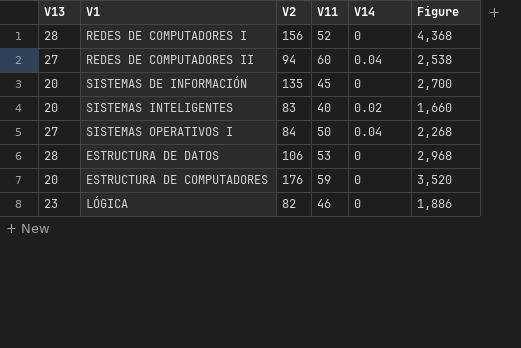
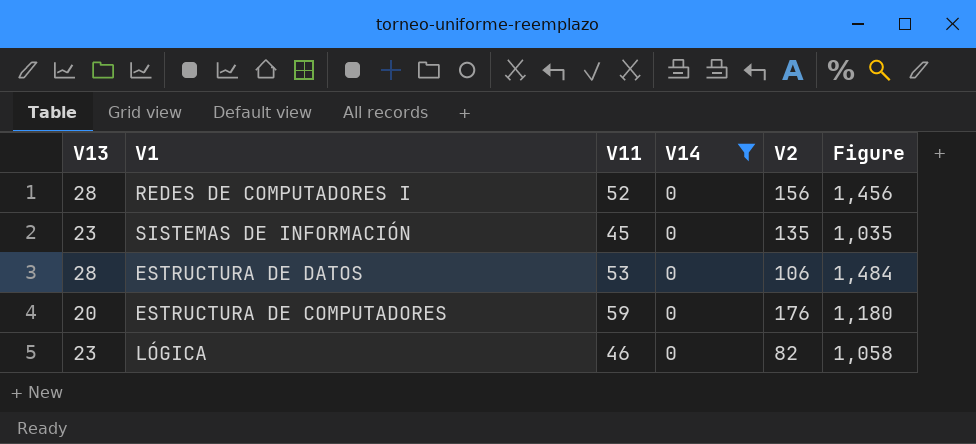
filter: none -> V14 = 0
column V2 | position: 3 -> 5
column Figure | formula: [V13] * [V2] -> [V13] * [V11]
SISTEMAS DE INFORMACIÓN | V13: 20 -> 23

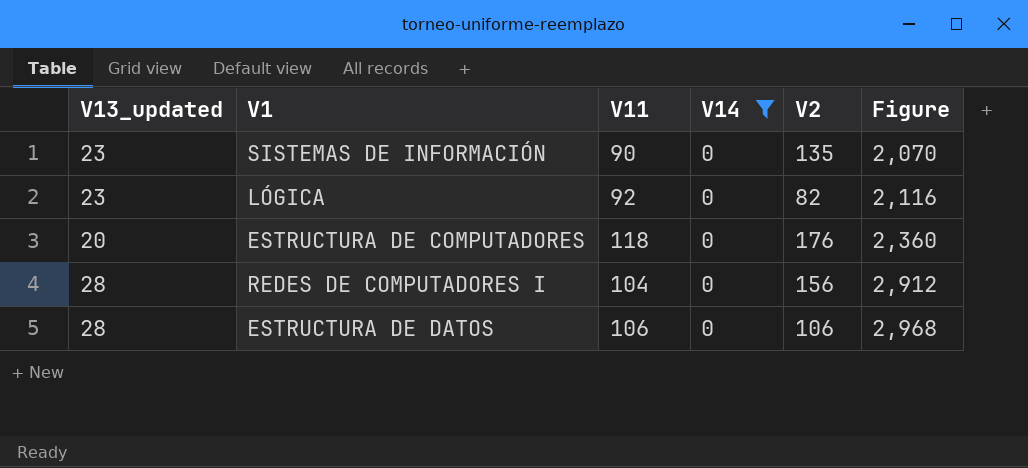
row order: none -> Figure ascending
column name: V13 -> V13_updated
SISTEMAS DE INFORMACIÓN | V11: 45 -> 90
SISTEMAS DE INFORMACIÓN | Figure: 1,035 -> 2,070
LÓGICA | V11: 46 -> 92
LÓGICA | Figure: 1,058 -> 2,116
ESTRUCTURA DE COMPUTADORES | V11: 59 -> 118
ESTRUCTURA DE COMPUTADORES | Figure: 1,180 -> 2,360
REDES DE COMPUTADORES I | V11: 52 -> 104
REDES DE COMPUTADORES I | Figure: 1,456 -> 2,912
ESTRUCTURA DE DATOS | V11: 53 -> 106
ESTRUCTURA DE DATOS | Figure: 1,484 -> 2,968

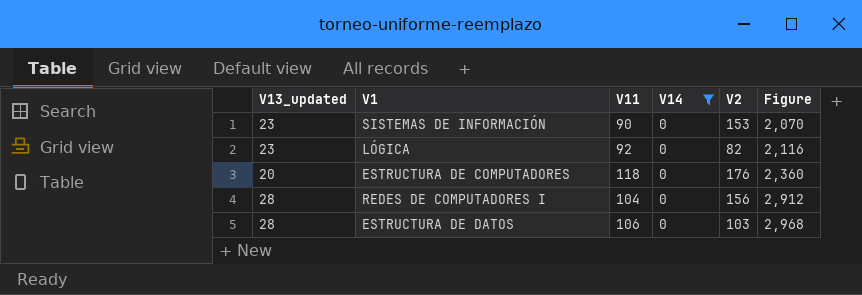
SISTEMAS DE INFORMACIÓN | V2: 135 -> 153
ESTRUCTURA DE DATOS | V2: 106 -> 103

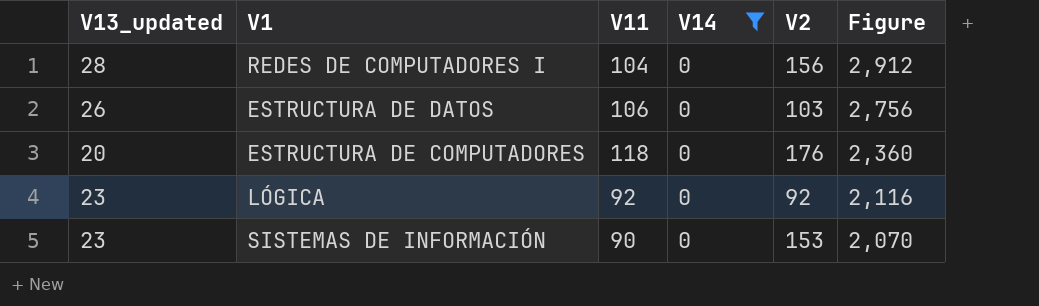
row order: Figure ascending -> Figure descending
ESTRUCTURA DE DATOS | V13_updated: 28 -> 26
ESTRUCTURA DE DATOS | Figure: 2,968 -> 2,756
LÓGICA | V2: 82 -> 92

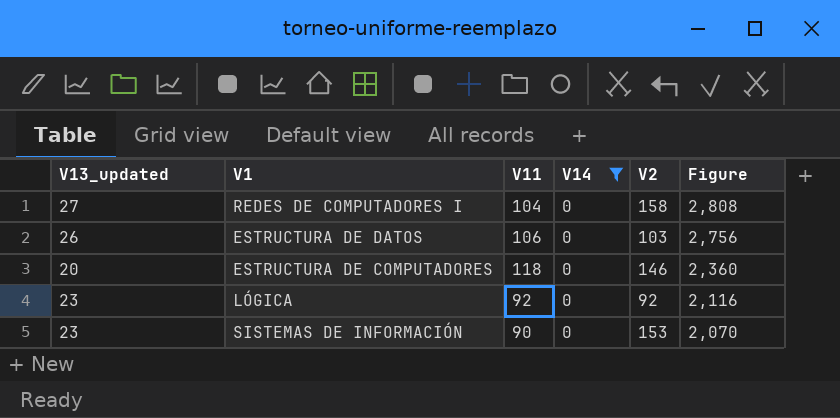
REDES DE COMPUTADORES I | V13_updated: 28 -> 27
REDES DE COMPUTADORES I | V2: 156 -> 158
REDES DE COMPUTADORES I | Figure: 2,912 -> 2,808
ESTRUCTURA DE COMPUTADORES | V2: 176 -> 146

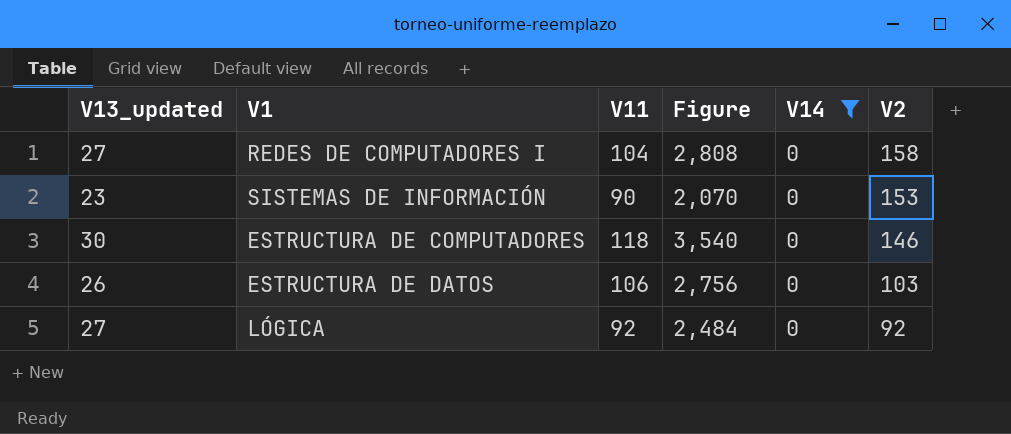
row order: Figure descending -> V2 descending
column Figure | position: 6 -> 4
ESTRUCTURA DE COMPUTADORES | V13_updated: 20 -> 30
ESTRUCTURA DE COMPUTADORES | Figure: 2,360 -> 3,540
LÓGICA | V13_updated: 23 -> 27
LÓGICA | Figure: 2,116 -> 2,484

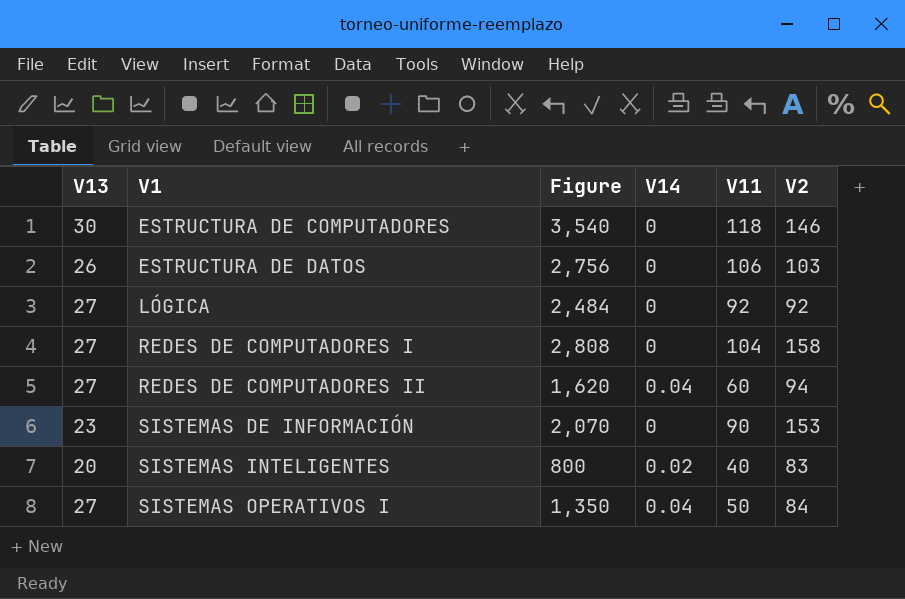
filter: V14 = 0 -> none
row order: V2 descending -> V1 ascending
column name: V13_updated -> V13
column V11 | position: 3 -> 5

